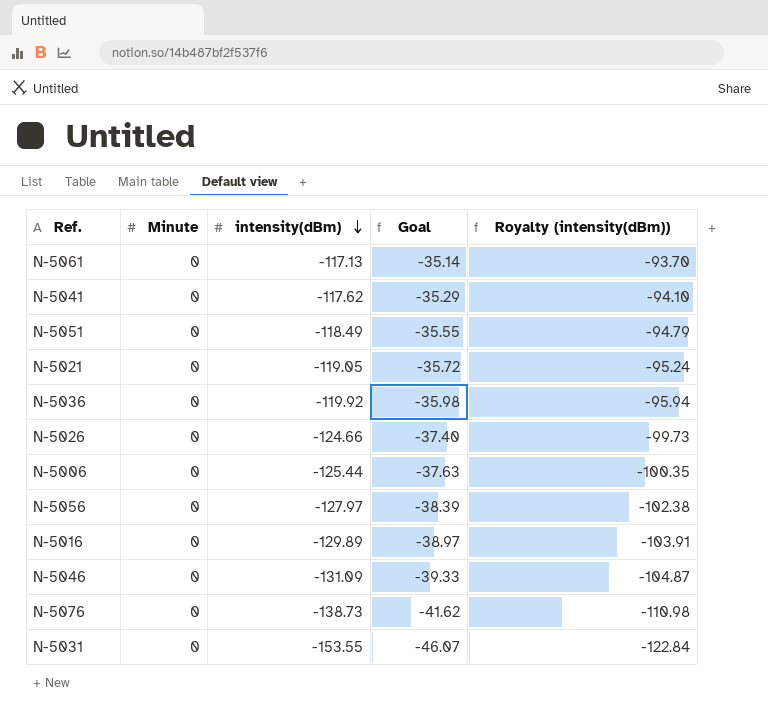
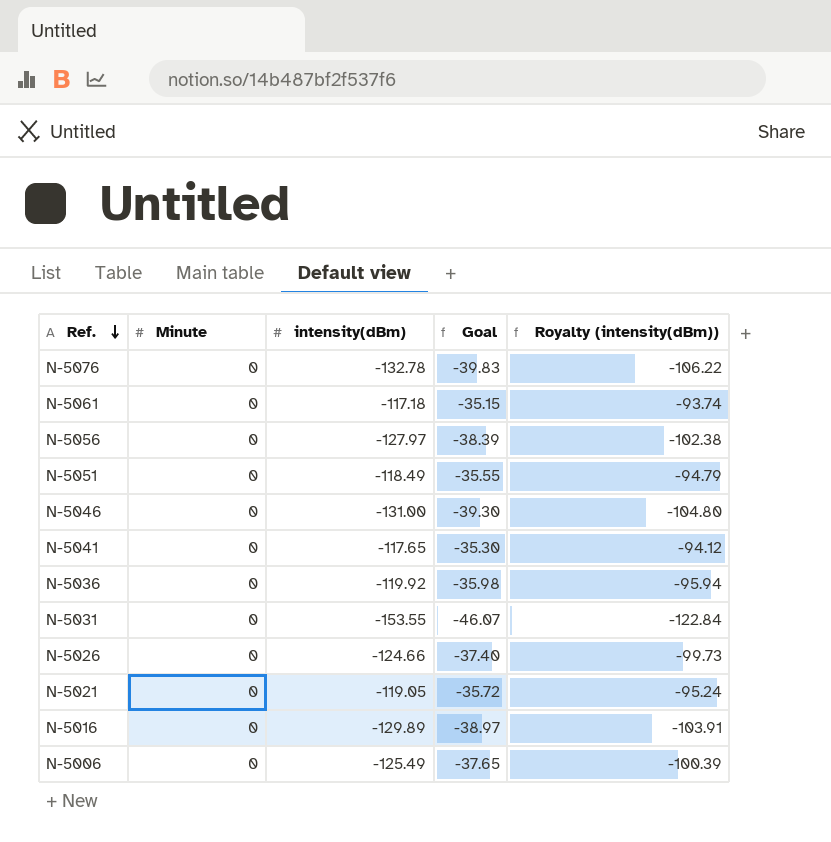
row order: intensity(dBm) descending -> Ref. descending
N-5076 | intensity(dBm): -138.73 -> -132.78
N-5076 | Goal: -41.62 -> -39.83
N-5076 | Royalty (intensity(dBm)): -110.98 -> -106.22
N-5061 | intensity(dBm): -117.13 -> -117.18
N-5061 | Goal: -35.14 -> -35.15
N-5061 | Royalty (intensity(dBm)): -93.70 -> -93.74
N-5046 | intensity(dBm): -131.09 -> -131.00
N-5046 | Goal: -39.33 -> -39.30
N-5046 | Royalty (intensity(dBm)): -104.87 -> -104.80
N-5041 | intensity(dBm): -117.62 -> -117.65
N-5041 | Goal: -35.29 -> -35.30
N-5041 | Royalty (intensity(dBm)): -94.10 -> -94.12
N-5006 | intensity(dBm): -125.44 -> -125.49
N-5006 | Goal: -37.63 -> -37.65
N-5006 | Royalty (intensity(dBm)): -100.35 -> -100.39

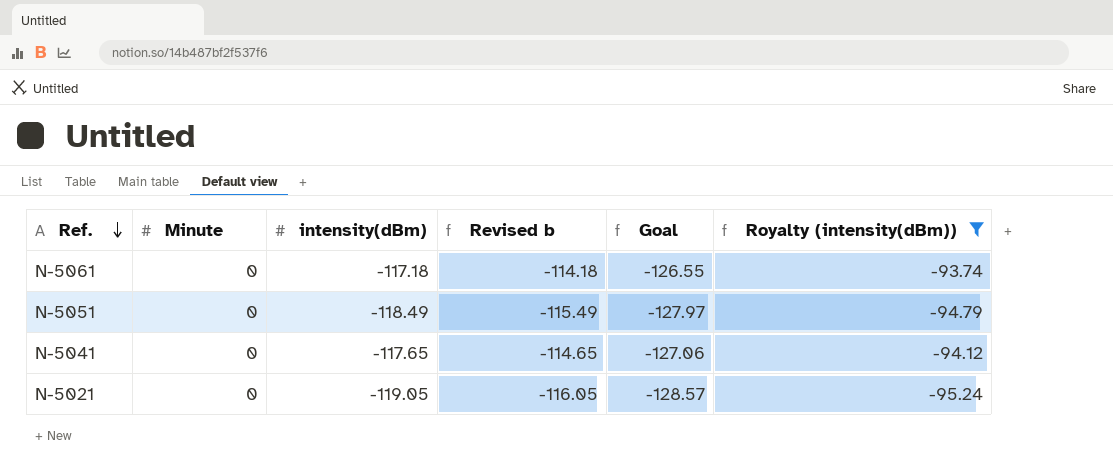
filter: none -> Royalty (intensity(dBm)) >= -95.24
column Revised b | formula: none -> [intensity(dBm)] + 3
column Goal | formula: [intensity(dBm)] * 0.3 -> [intensity(dBm)] * 1.08

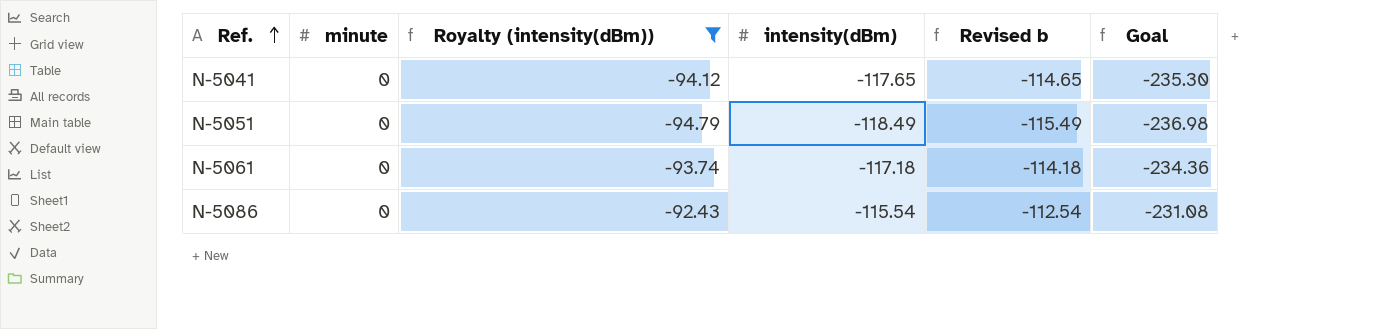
row order: Ref. descending -> Ref. ascending
column name: Minute -> minute
column Royalty (intensity(dBm)) | position: 6 -> 3
column Goal | formula: [intensity(dBm)] * 1.08 -> [intensity(dBm)] * 2
row N-5021: 0 | -119.05 | -116.05 | -128.57 | -95.24 -> none
row N-5086: none -> 0 | -92.43 | -115.54 | -112.54 | -231.08

